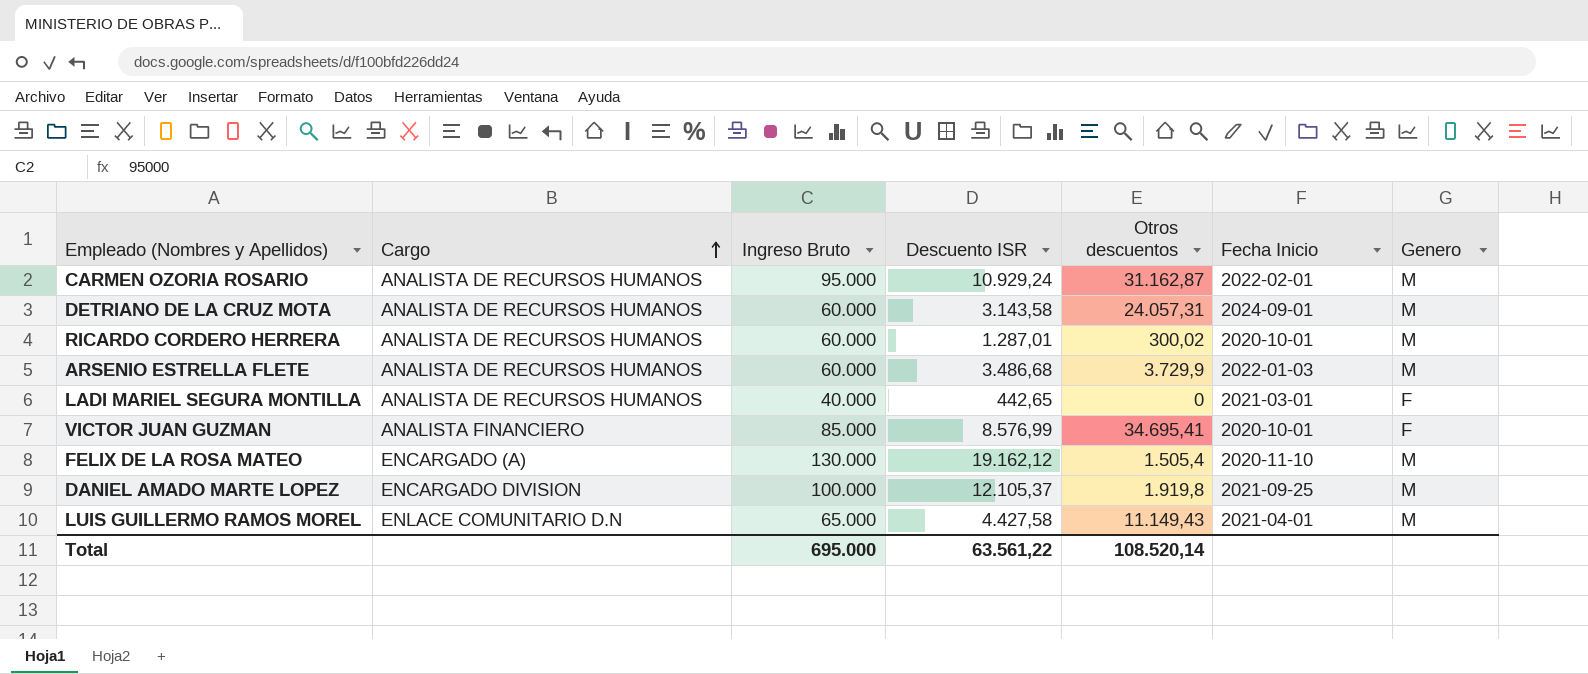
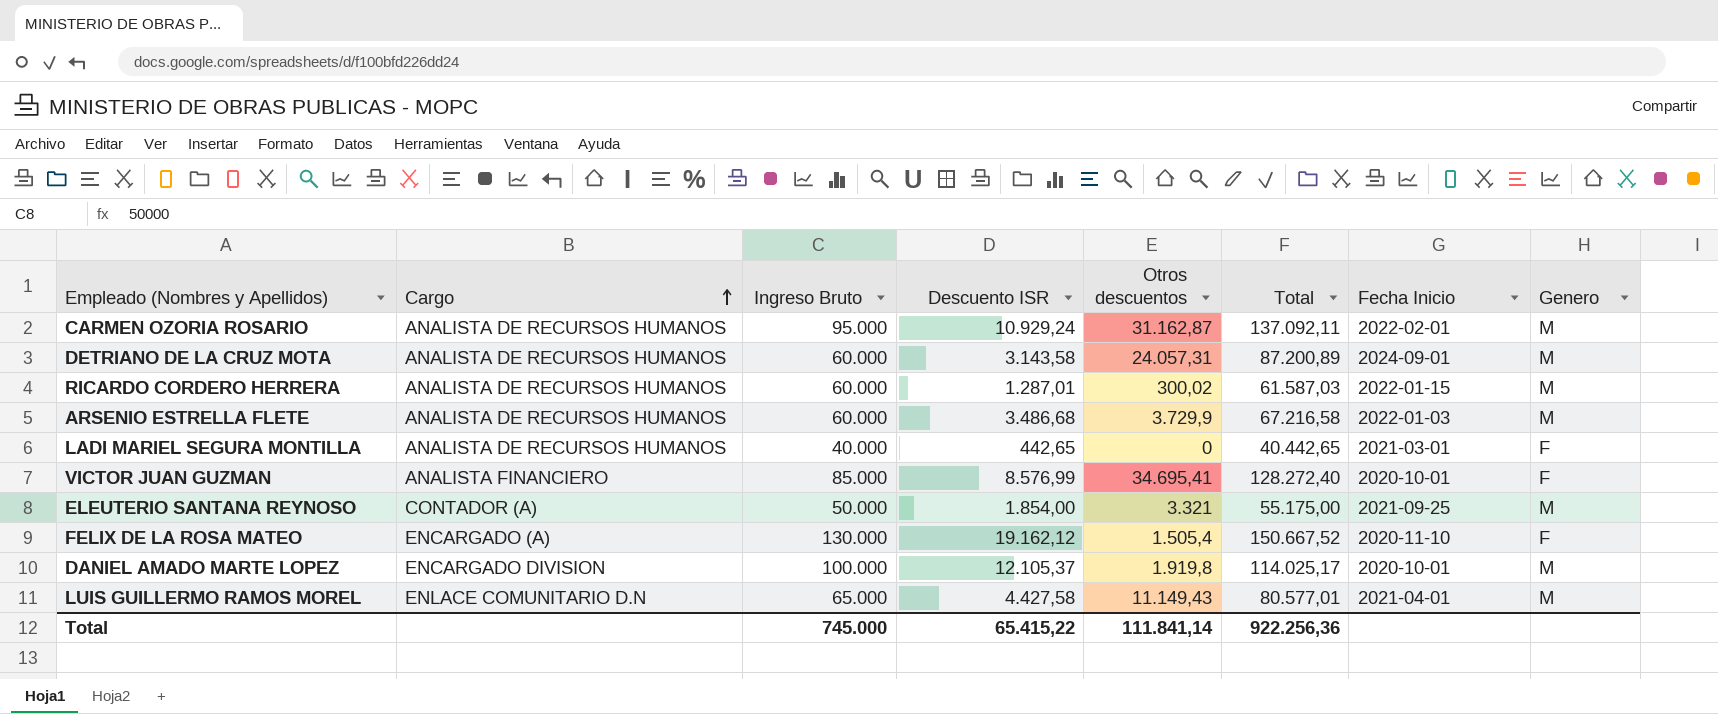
column Total | formula: none -> [Ingreso Bruto] + [Descuento ISR] + [Otros descuentos]
RICARDO CORDERO HERRERA | Fecha Inicio: 2020-10-01 -> 2022-01-15
row ELEUTERIO SANTANA REYNOSO: none -> CONTADOR (A) | 50.000 | 1.854,00 | 3.321 | 55.175,00 | 2021-09-25 | M
FELIX DE LA ROSA MATEO | Genero: M -> F
DANIEL AMADO MARTE LOPEZ | Fecha Inicio: 2021-09-25 -> 2020-10-01
Total | Ingreso Bruto: 695.000 -> 745.000
Total | Descuento ISR: 63.561,22 -> 65.415,22
Total | Otros descuentos: 108.520,14 -> 111.841,14

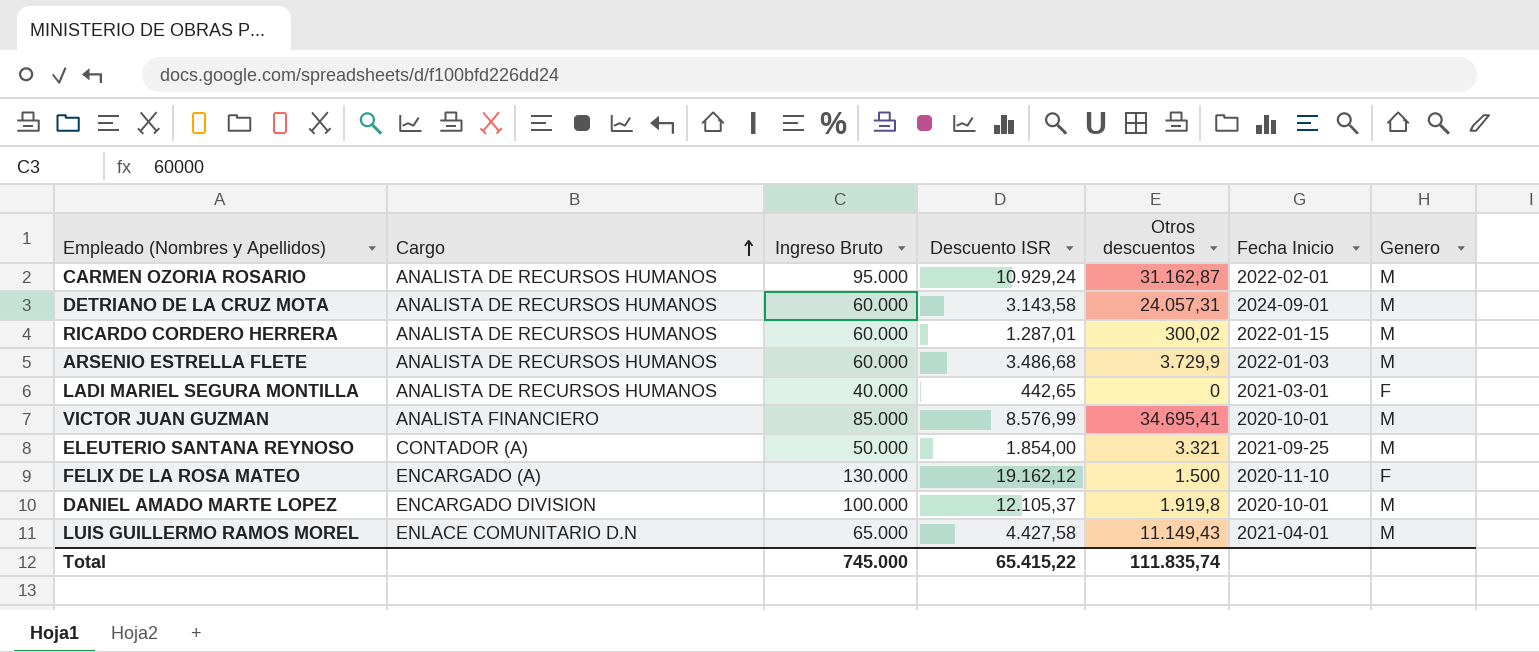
column Total | formula: [Ingreso Bruto] + [Descuento ISR] + [Otros descuentos] -> none
VICTOR JUAN GUZMAN | Genero: F -> M
FELIX DE LA ROSA MATEO | Otros descuentos: 1.505,4 -> 1.500
Total | Otros descuentos: 111.841,14 -> 111.835,74

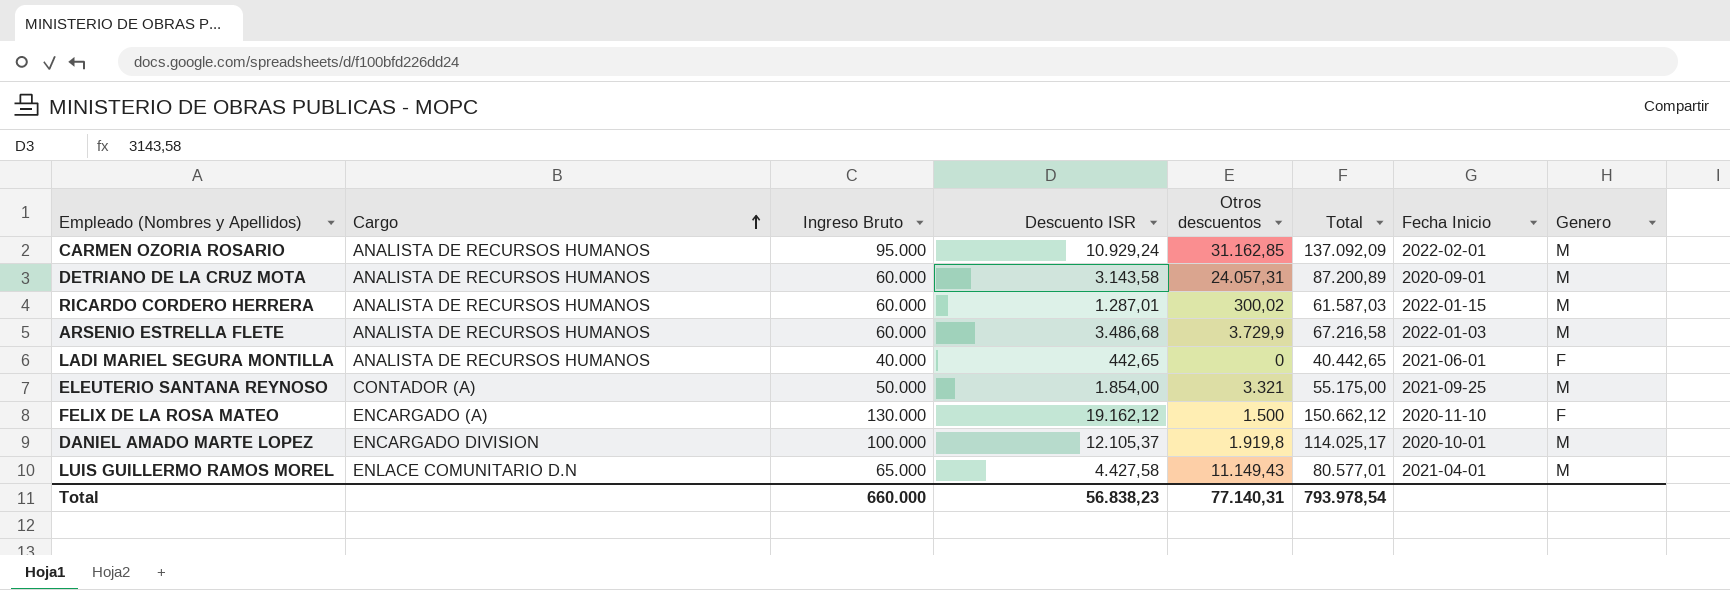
column Total | formula: none -> [Ingreso Bruto] + [Descuento ISR] + [Otros descuentos]
row VICTOR JUAN GUZMAN: ANALISTA FINANCIERO | 85.000 | 8.576,99 | 34.695,41 | 2020-10-01 | M -> none
CARMEN OZORIA ROSARIO | Otros descuentos: 31.162,87 -> 31.162,85
DETRIANO DE LA CRUZ MOTA | Fecha Inicio: 2024-09-01 -> 2020-09-01
LADI MARIEL SEGURA MONTILLA | Fecha Inicio: 2021-03-01 -> 2021-06-01
Total | Ingreso Bruto: 745.000 -> 660.000
Total | Descuento ISR: 65.415,22 -> 56.838,23
Total | Otros descuentos: 111.835,74 -> 77.140,31

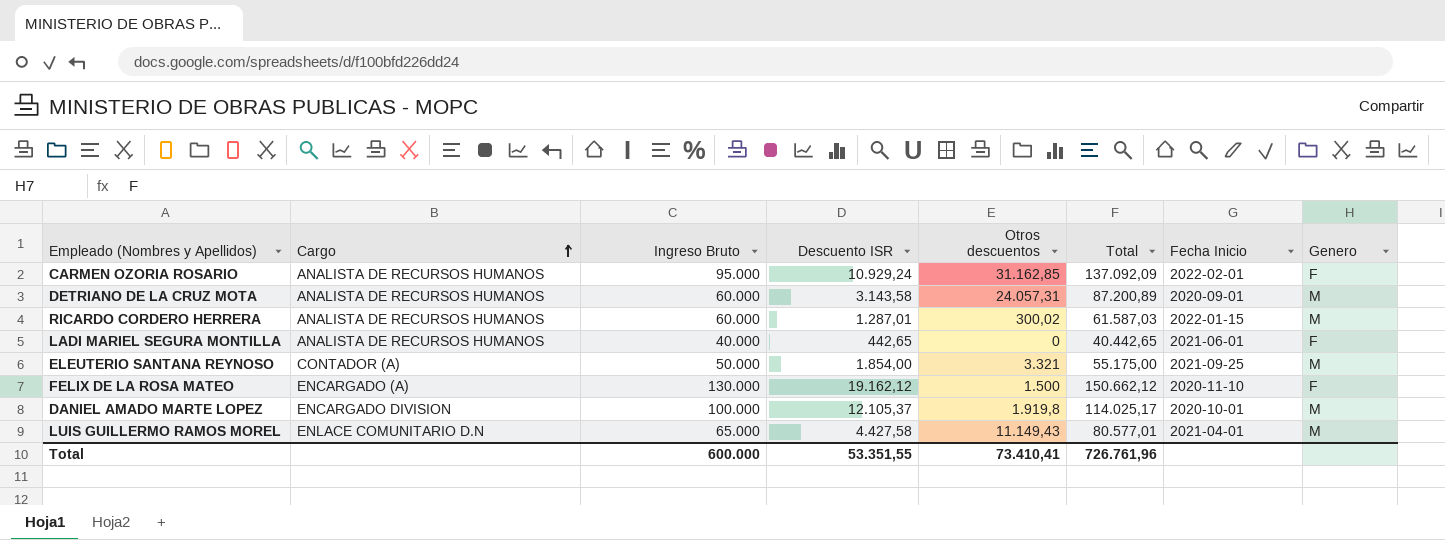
row ARSENIO ESTRELLA FLETE: ANALISTA DE RECURSOS HUMANOS | 60.000 | 3.486,68 | 3.729,9 | 67.216,58 | 2022-01-03 | M -> none
CARMEN OZORIA ROSARIO | Genero: M -> F
Total | Ingreso Bruto: 660.000 -> 600.000
Total | Descuento ISR: 56.838,23 -> 53.351,55
Total | Otros descuentos: 77.140,31 -> 73.410,41
Total | Total: 793.978,54 -> 726.761,96

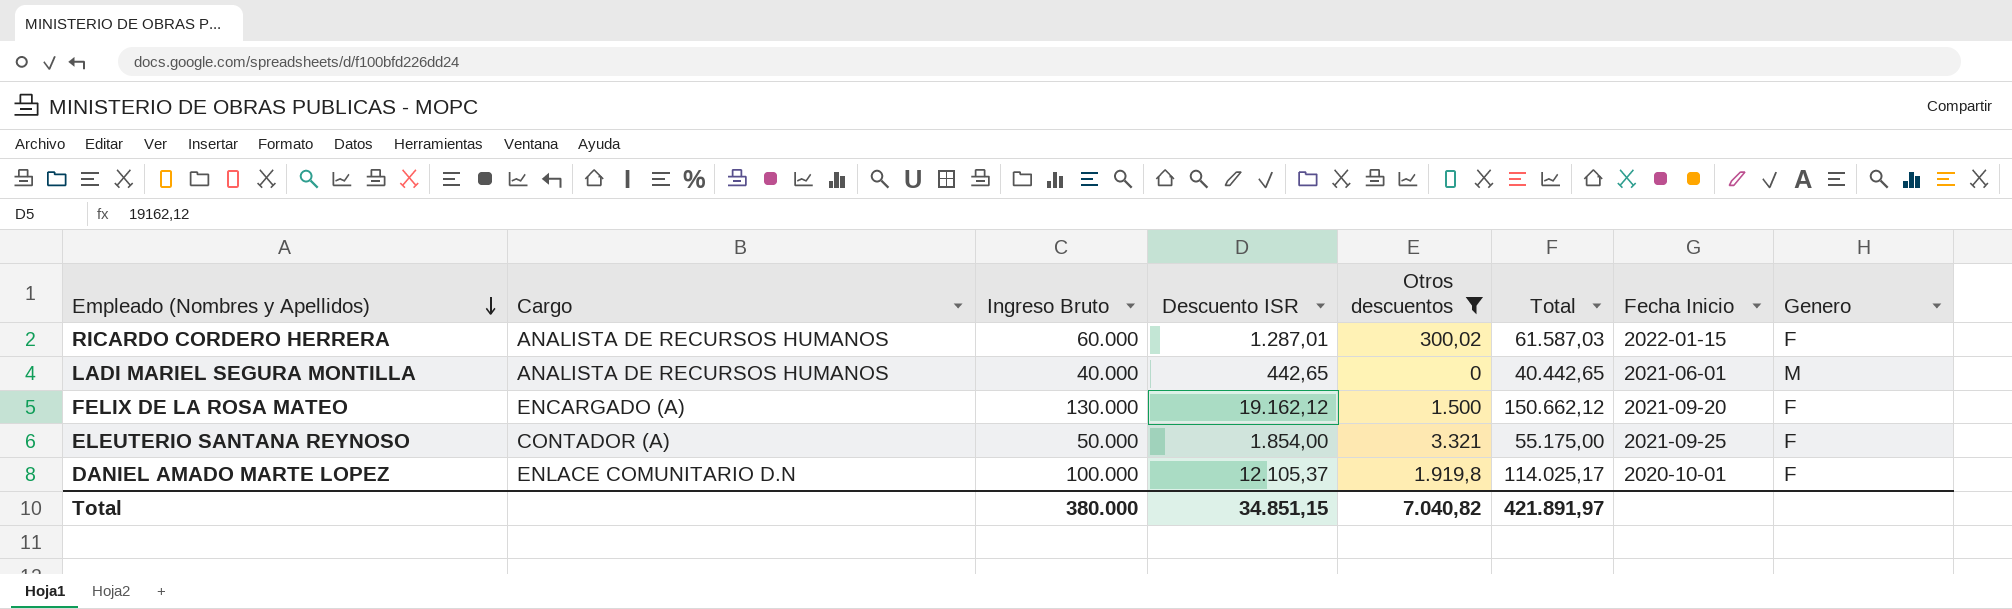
filter: none -> Otros descuentos <= 3.321
row order: Cargo ascending -> Empleado (Nombres y Apellidos) descending
RICARDO CORDERO HERRERA | Genero: M -> F
LADI MARIEL SEGURA MONTILLA | Genero: F -> M
FELIX DE LA ROSA MATEO | Fecha Inicio: 2020-11-10 -> 2021-09-20
ELEUTERIO SANTANA REYNOSO | Genero: M -> F
DANIEL AMADO MARTE LOPEZ | Cargo: ENCARGADO DIVISION -> ENLACE COMUNITARIO D.N
DANIEL AMADO MARTE LOPEZ | Genero: M -> F
Total | Ingreso Bruto: 600.000 -> 380.000
Total | Descuento ISR: 53.351,55 -> 34.851,15
Total | Otros descuentos: 73.410,41 -> 7.040,82
Total | Total: 726.761,96 -> 421.891,97

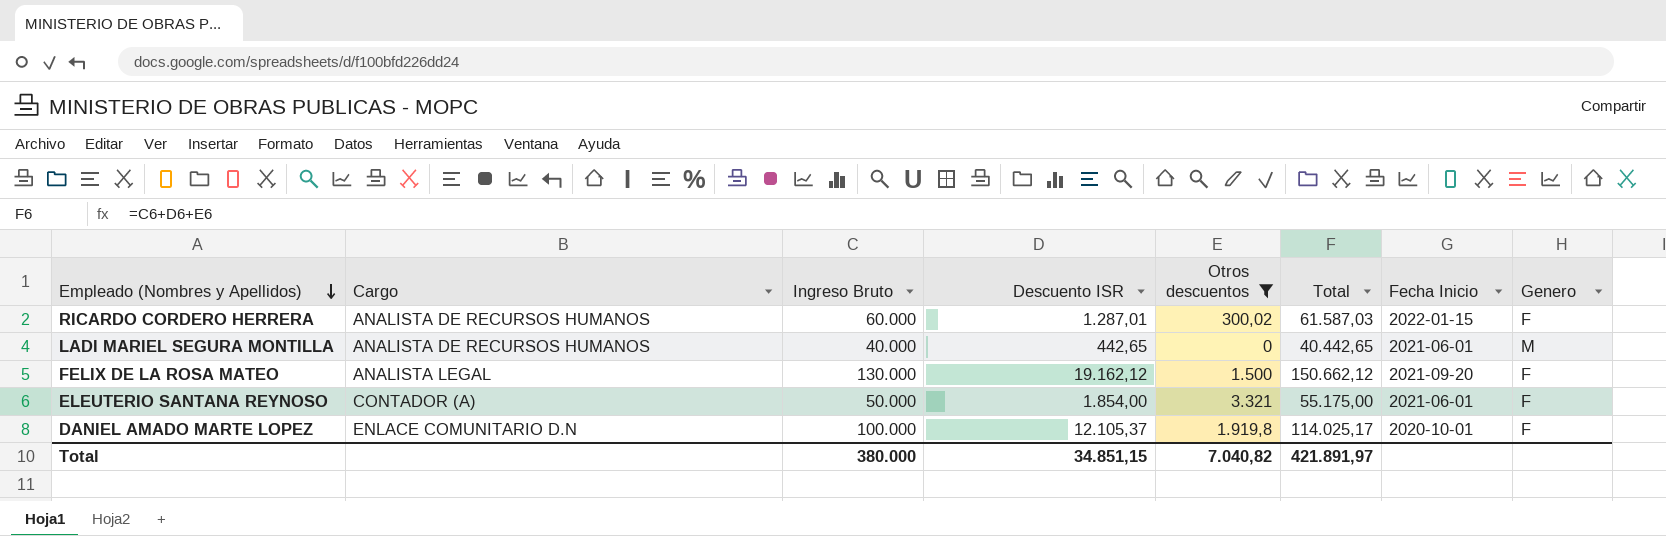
FELIX DE LA ROSA MATEO | Cargo: ENCARGADO (A) -> ANALISTA LEGAL
ELEUTERIO SANTANA REYNOSO | Fecha Inicio: 2021-09-25 -> 2021-06-01

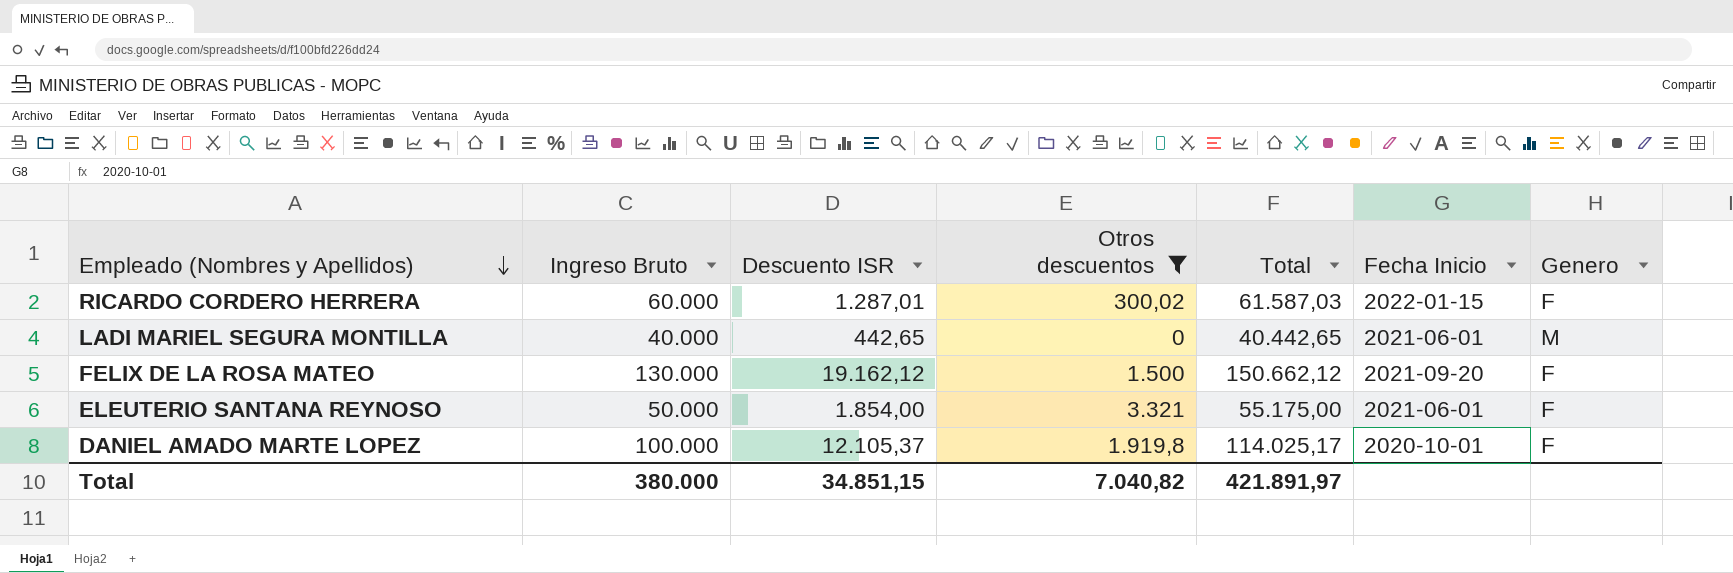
column Cargo | position: 2 -> none

